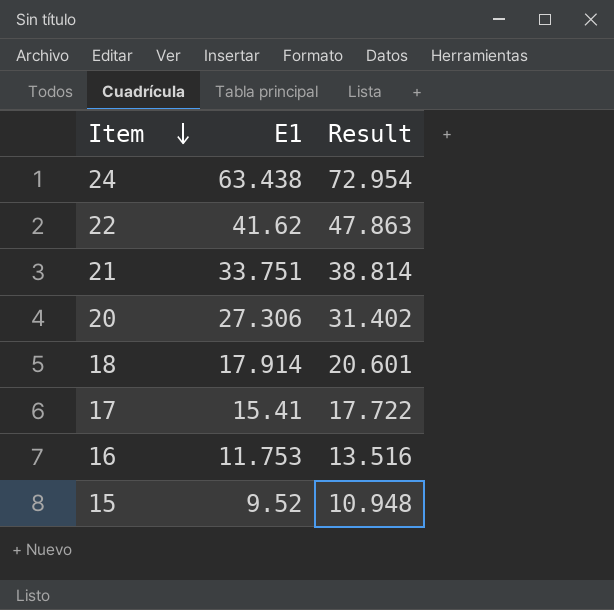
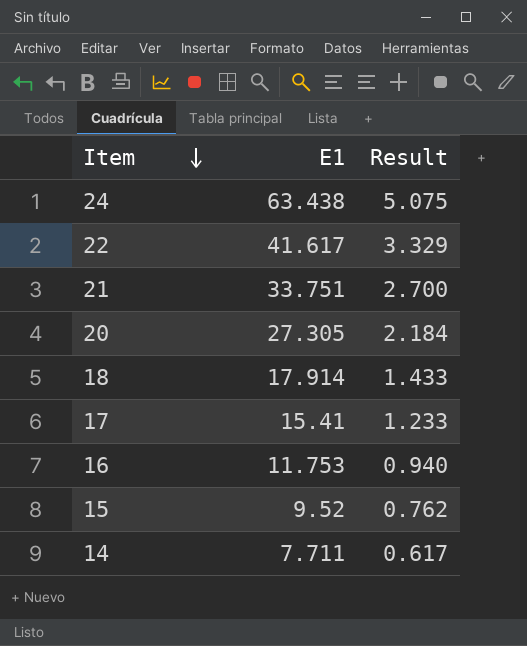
column Result | formula: [E1] * 1.15 -> [E1] * 0.08
22 | E1: 41.62 -> 41.617
20 | E1: 27.306 -> 27.305
row 14: none -> 7.711 | 0.617

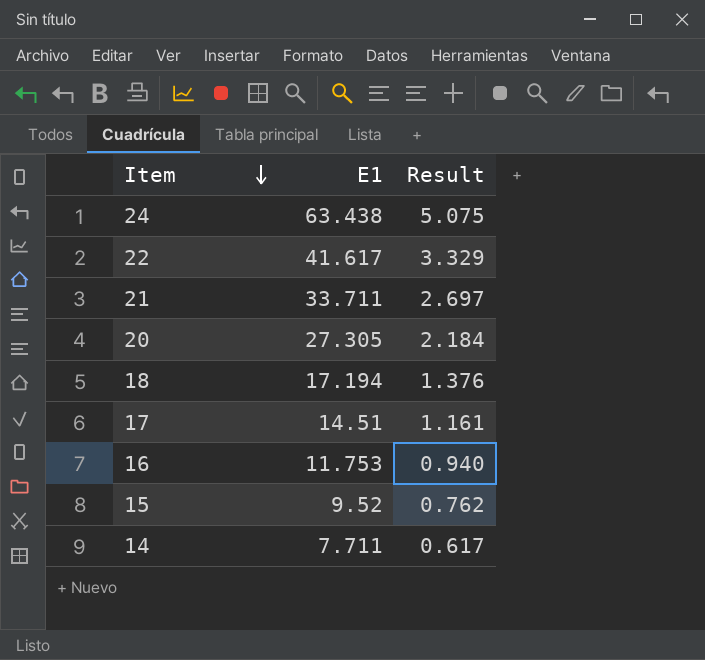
21 | E1: 33.751 -> 33.711
21 | Result: 2.700 -> 2.697
18 | E1: 17.914 -> 17.194
18 | Result: 1.433 -> 1.376
17 | E1: 15.41 -> 14.51
17 | Result: 1.233 -> 1.161

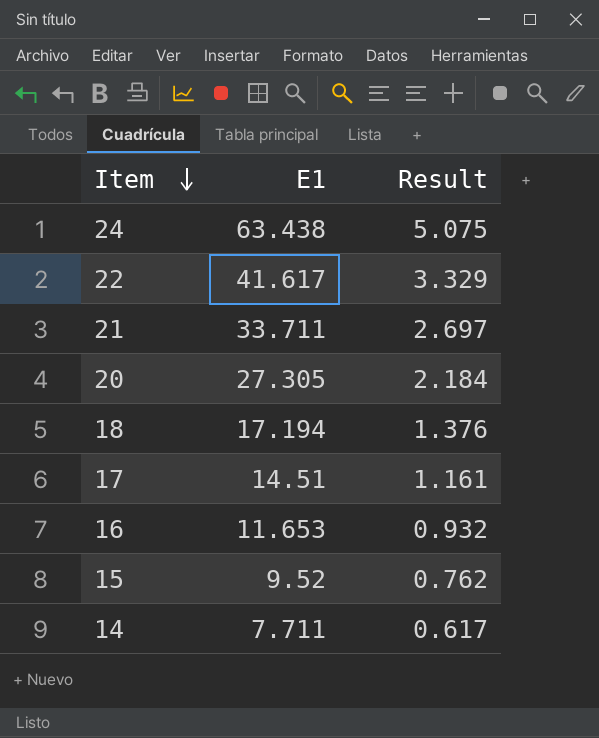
16 | E1: 11.753 -> 11.653
16 | Result: 0.940 -> 0.932

